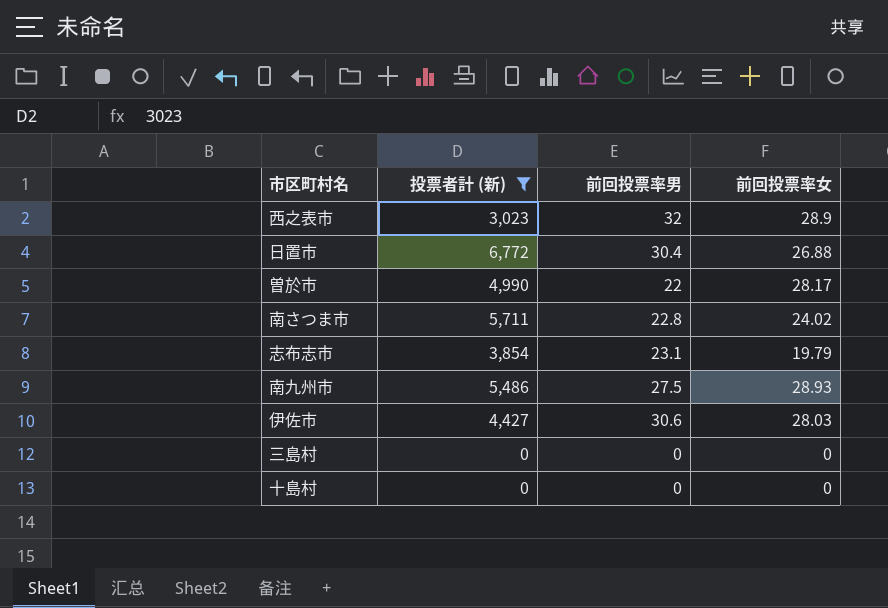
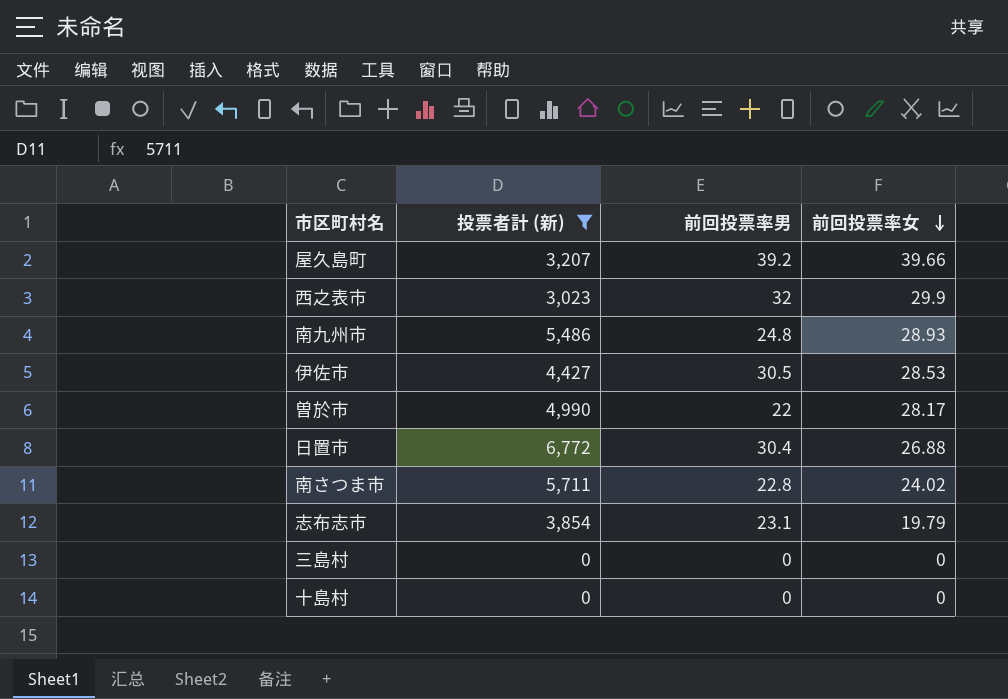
row order: none -> 前回投票率女 descending
row 屋久島町: none -> 3,207 | 39.2 | 39.66
西之表市 | 前回投票率女: 28.9 -> 29.9
南九州市 | 前回投票率男: 27.5 -> 24.8
伊佐市 | 前回投票率男: 30.6 -> 30.5
伊佐市 | 前回投票率女: 28.03 -> 28.53

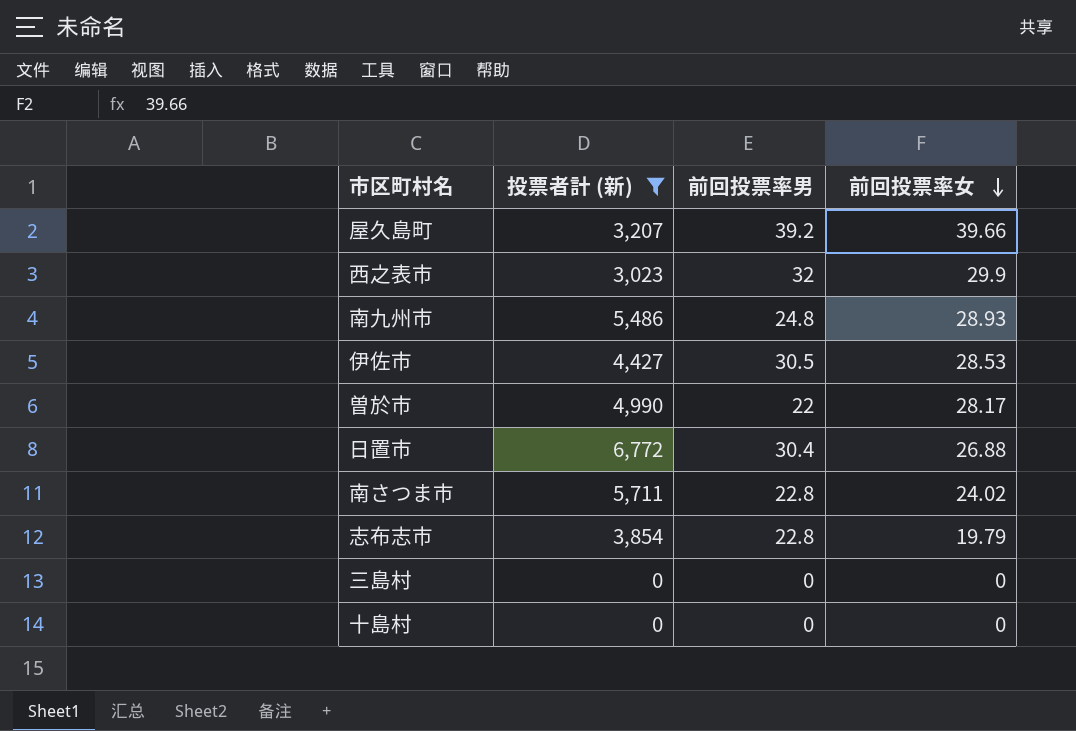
志布志市 | 前回投票率男: 23.1 -> 22.8

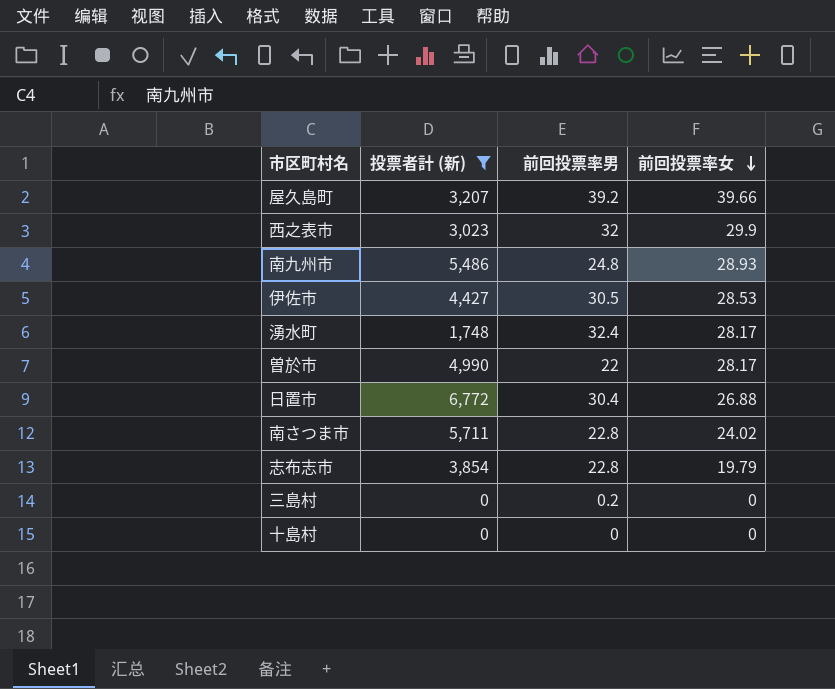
row 湧水町: none -> 1,748 | 32.4 | 28.17
三島村 | 前回投票率男: 0 -> 0.2

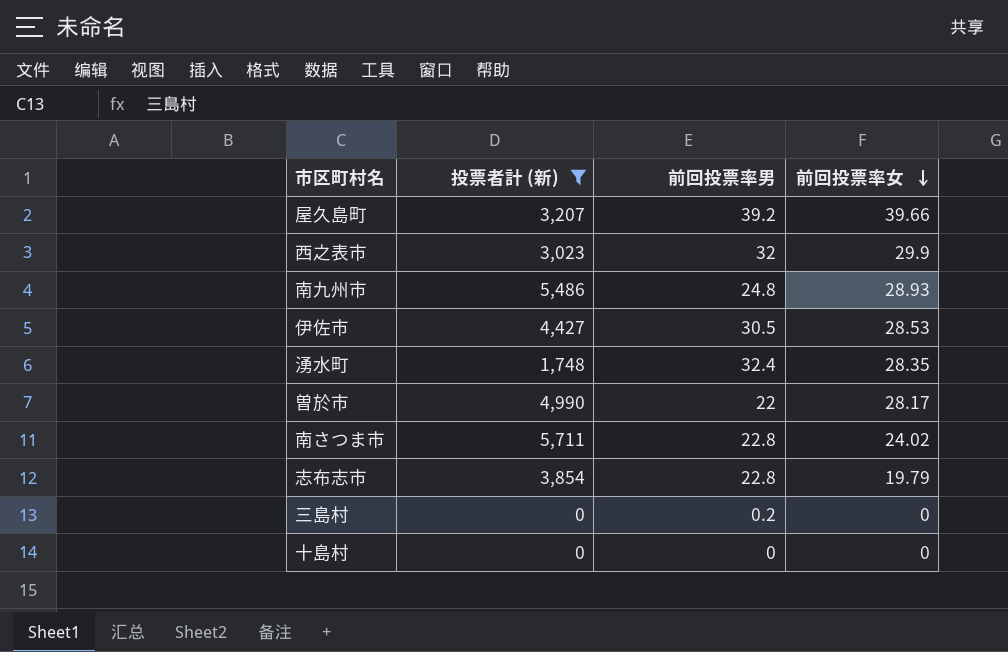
row 日置市: 6,772 | 30.4 | 26.88 -> none
湧水町 | 前回投票率女: 28.17 -> 28.35

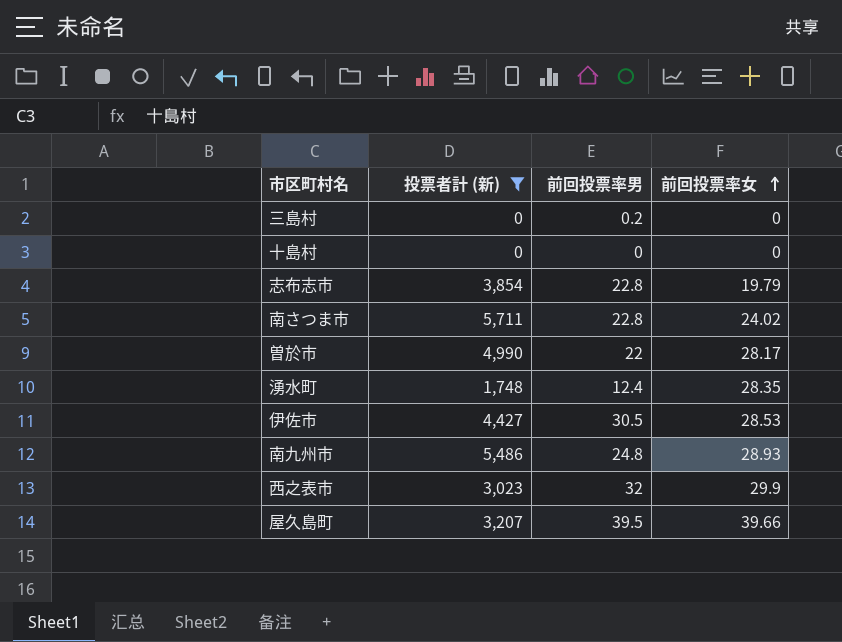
row order: 前回投票率女 descending -> 前回投票率女 ascending
湧水町 | 前回投票率男: 32.4 -> 12.4
屋久島町 | 前回投票率男: 39.2 -> 39.5

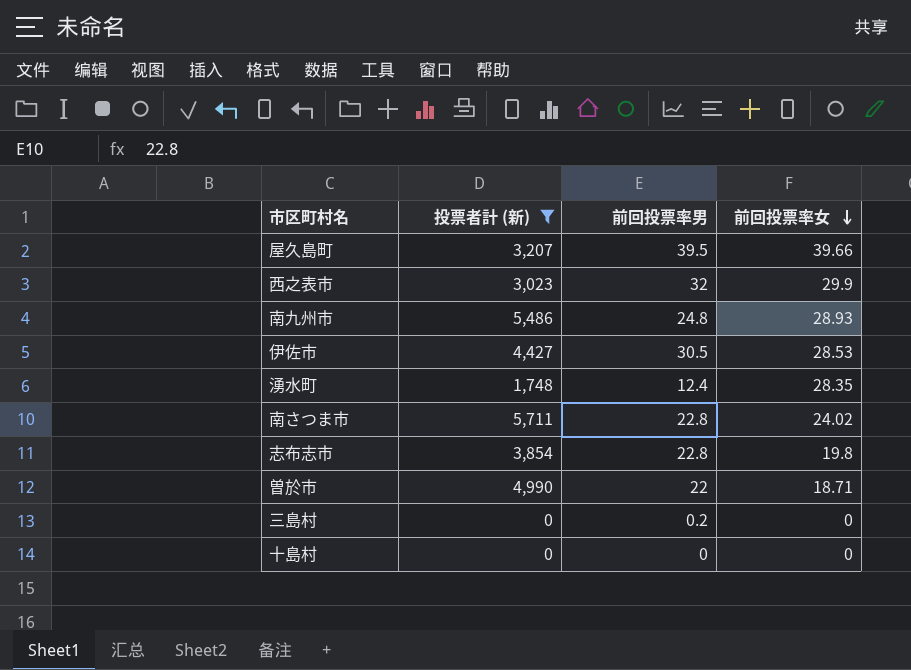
row order: 前回投票率女 ascending -> 前回投票率女 descending
志布志市 | 前回投票率女: 19.79 -> 19.8
曽於市 | 前回投票率女: 28.17 -> 18.71

